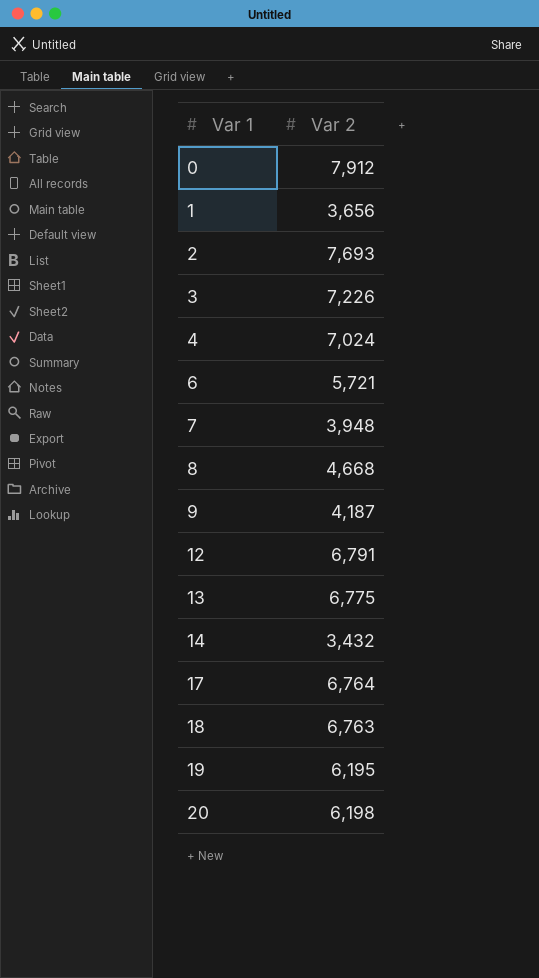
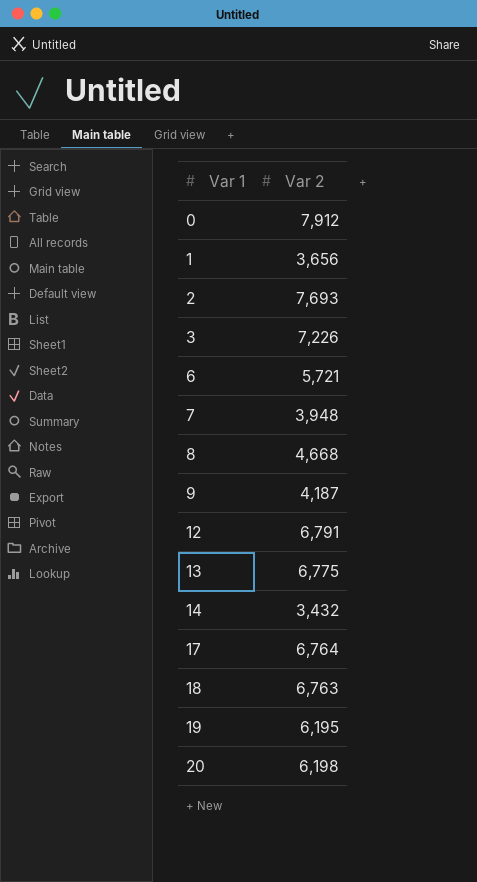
row 4: 7,024 -> none

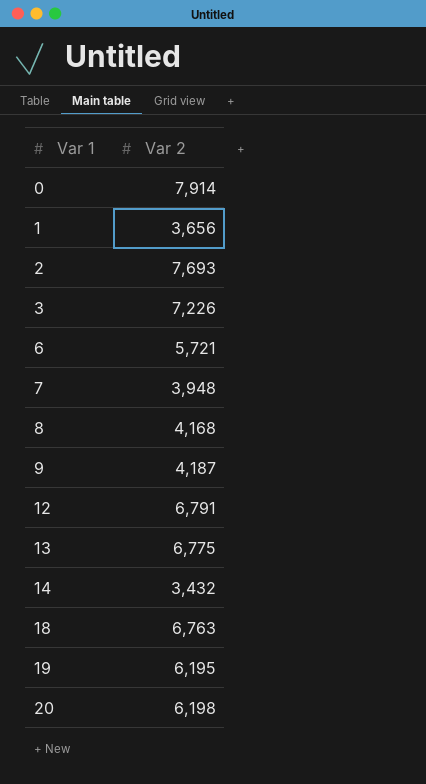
row 17: 6,764 -> none
0 | Var 2: 7,912 -> 7,914
8 | Var 2: 4,668 -> 4,168

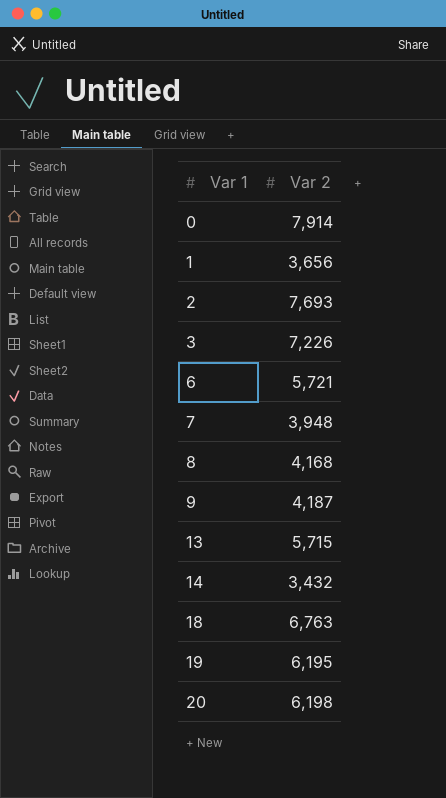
row 12: 6,791 -> none
13 | Var 2: 6,775 -> 5,715

